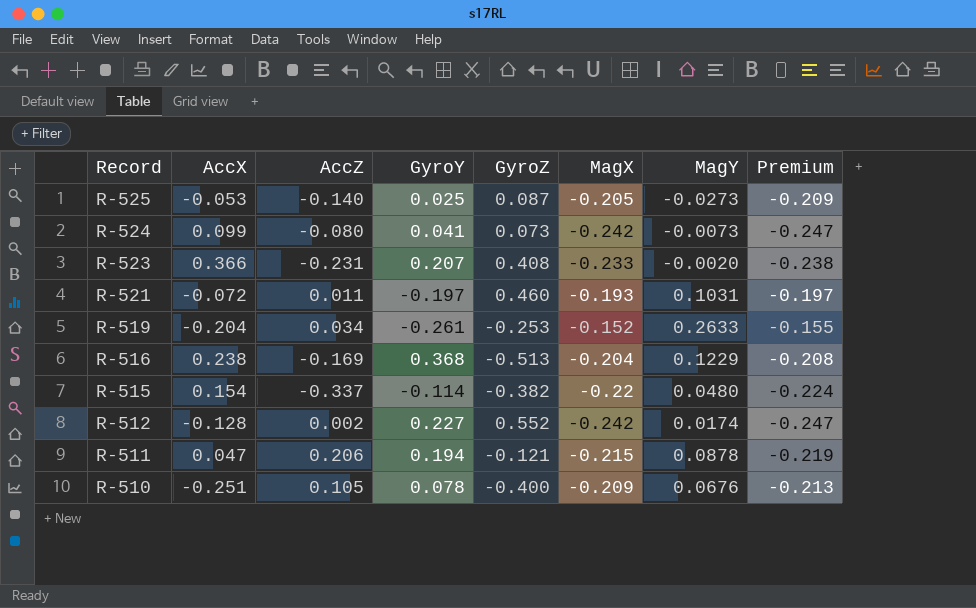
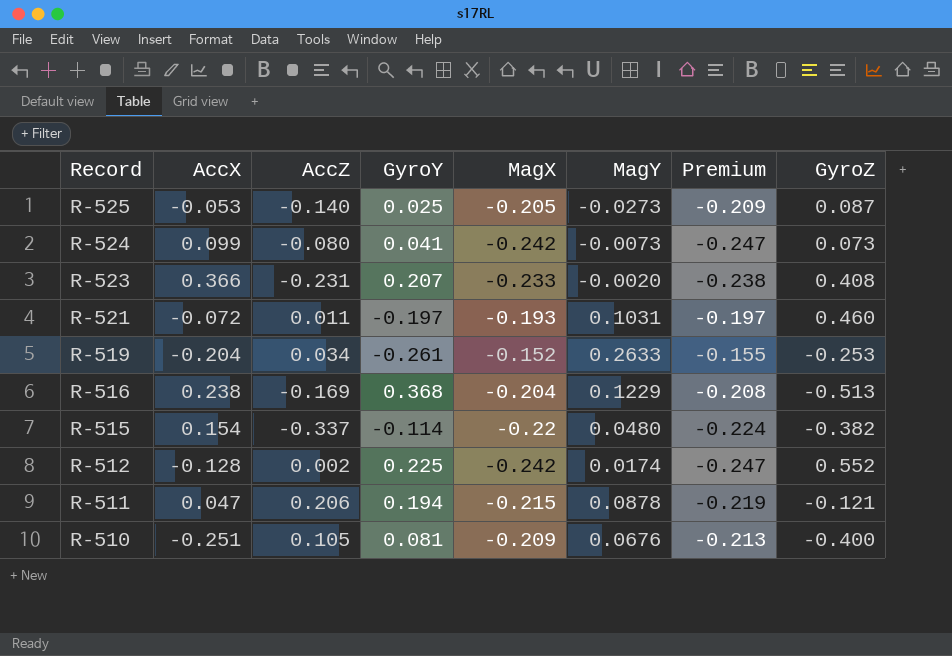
column GyroZ | position: 5 -> 8
R-512 | GyroY: 0.227 -> 0.225
R-510 | GyroY: 0.078 -> 0.081

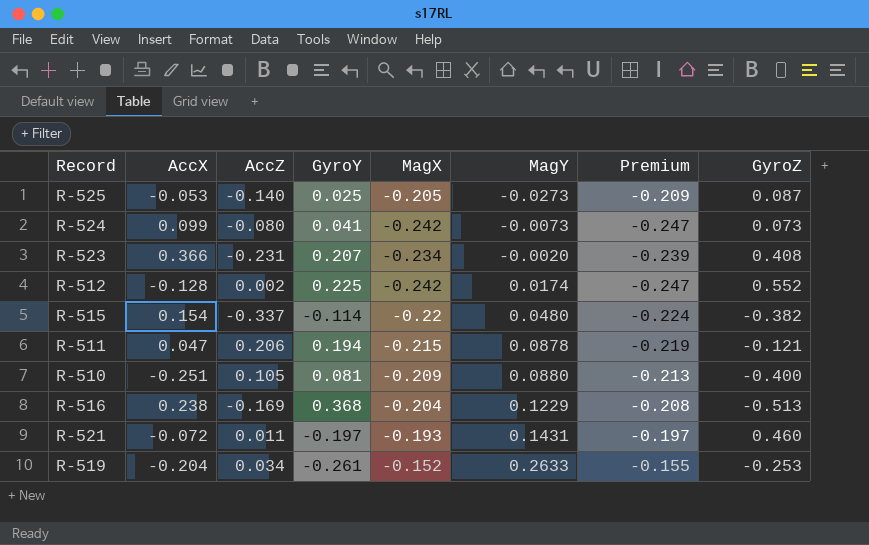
row order: Record descending -> MagY ascending
R-523 | MagX: -0.233 -> -0.234
R-523 | Premium: -0.238 -> -0.239
R-510 | MagY: 0.0676 -> 0.0880
R-521 | MagY: 0.1031 -> 0.1431

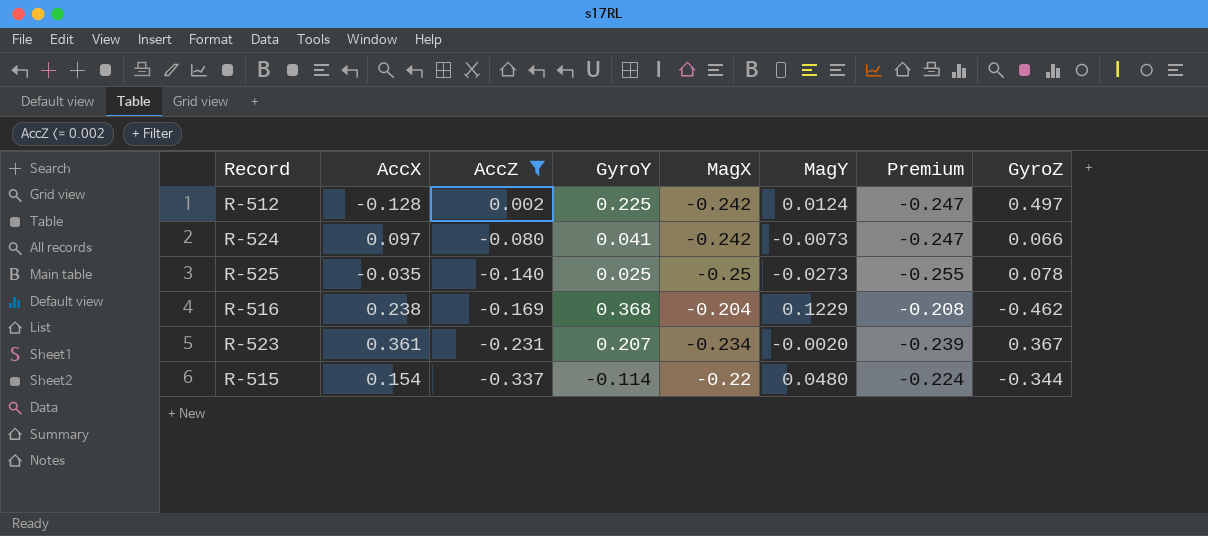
filter: none -> AccZ <= 0.002
row order: MagY ascending -> AccZ descending
R-512 | MagY: 0.0174 -> 0.0124
R-512 | GyroZ: 0.552 -> 0.497
R-524 | AccX: 0.099 -> 0.097
R-524 | GyroZ: 0.073 -> 0.066
R-525 | AccX: -0.053 -> -0.035
R-525 | MagX: -0.205 -> -0.25
R-525 | Premium: -0.209 -> -0.255
R-525 | GyroZ: 0.087 -> 0.078
R-516 | GyroZ: -0.513 -> -0.462
R-523 | AccX: 0.366 -> 0.361
R-523 | GyroZ: 0.408 -> 0.367
R-515 | GyroZ: -0.382 -> -0.344

